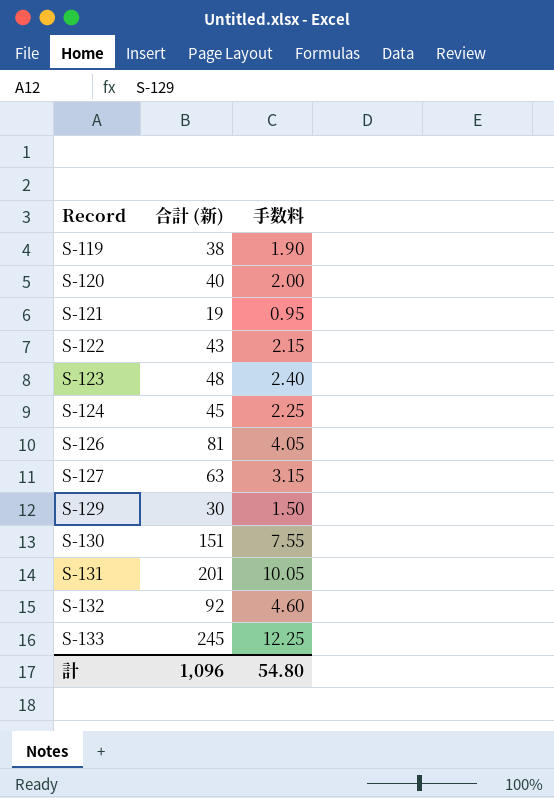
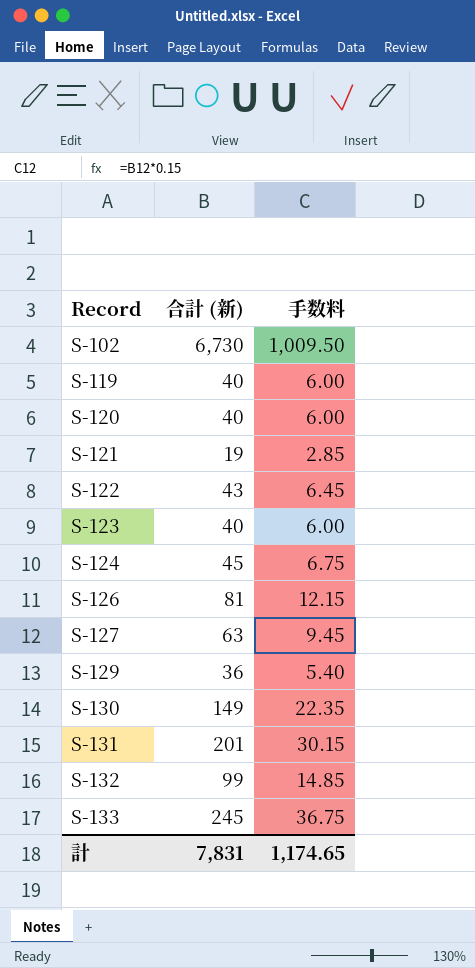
column 手数料 | formula: [合計 (新)] * 0.05 -> [合計 (新)] * 0.15
row S-102: none -> 6,730 | 1,009.50
S-119 | 合計 (新): 38 -> 40
S-123 | 合計 (新): 48 -> 40
S-129 | 合計 (新): 30 -> 36
S-130 | 合計 (新): 151 -> 149
S-132 | 合計 (新): 92 -> 99
計 | 合計 (新): 1,096 -> 7,831
計 | 手数料: 54.80 -> 1,174.65

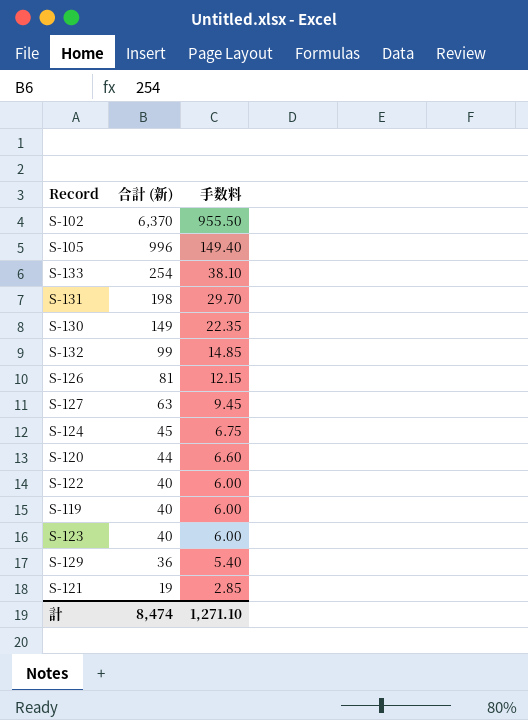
row order: Record ascending -> 合計 (新) descending
S-102 | 合計 (新): 6,730 -> 6,370
S-102 | 手数料: 1,009.50 -> 955.50
row S-105: none -> 996 | 149.40
S-133 | 合計 (新): 245 -> 254
S-133 | 手数料: 36.75 -> 38.10
S-131 | 合計 (新): 201 -> 198
S-131 | 手数料: 30.15 -> 29.70
S-120 | 合計 (新): 40 -> 44
S-120 | 手数料: 6.00 -> 6.60
S-122 | 合計 (新): 43 -> 40
S-122 | 手数料: 6.45 -> 6.00
計 | 合計 (新): 7,831 -> 8,474
計 | 手数料: 1,174.65 -> 1,271.10

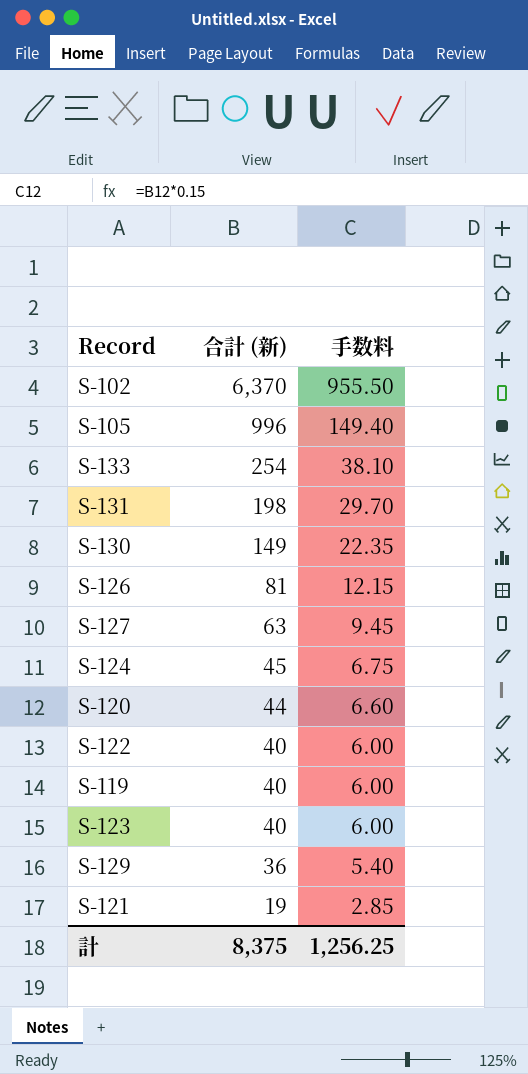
row S-132: 99 | 14.85 -> none
計 | 合計 (新): 8,474 -> 8,375
計 | 手数料: 1,271.10 -> 1,256.25

